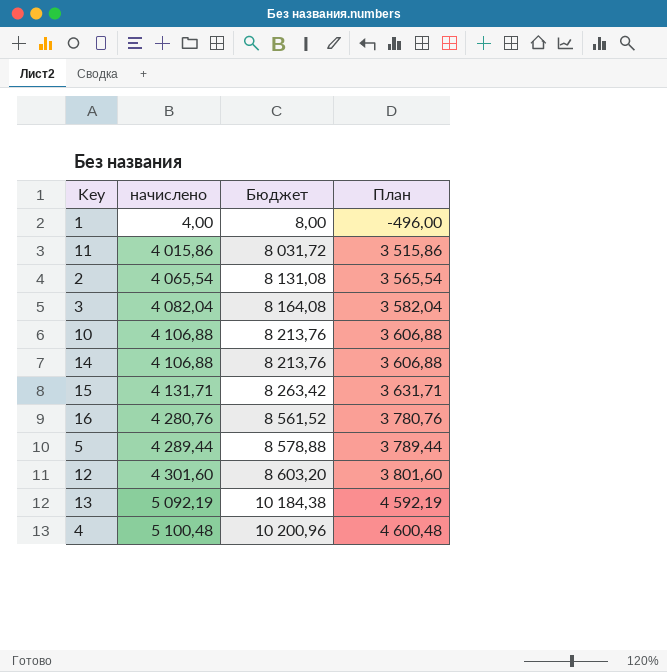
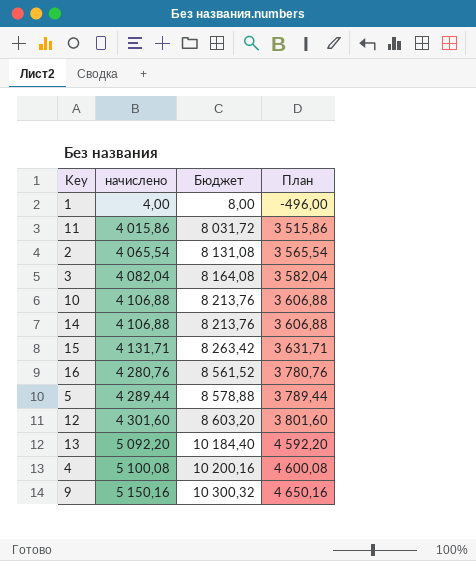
13 | начислено: 5 092,19 -> 5 092,20
13 | Бюджет: 10 184,38 -> 10 184,40
13 | План: 4 592,19 -> 4 592,20
4 | начислено: 5 100,48 -> 5 100,08
4 | Бюджет: 10 200,96 -> 10 200,16
4 | План: 4 600,48 -> 4 600,08
row 9: none -> 5 150,16 | 10 300,32 | 4 650,16

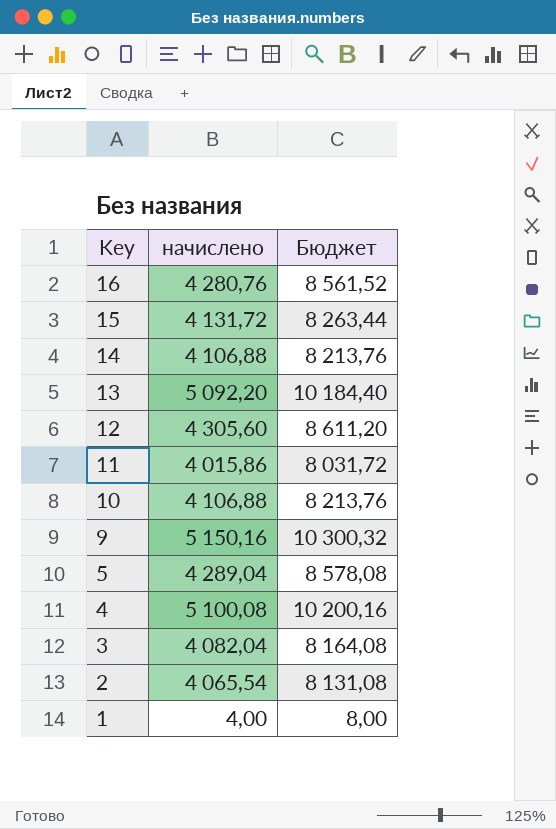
row order: начислено ascending -> Key descending
column План | formula: [начислено] - 500 -> none
15 | начислено: 4 131,71 -> 4 131,72
15 | Бюджет: 8 263,42 -> 8 263,44
12 | начислено: 4 301,60 -> 4 305,60
12 | Бюджет: 8 603,20 -> 8 611,20
5 | начислено: 4 289,44 -> 4 289,04
5 | Бюджет: 8 578,88 -> 8 578,08

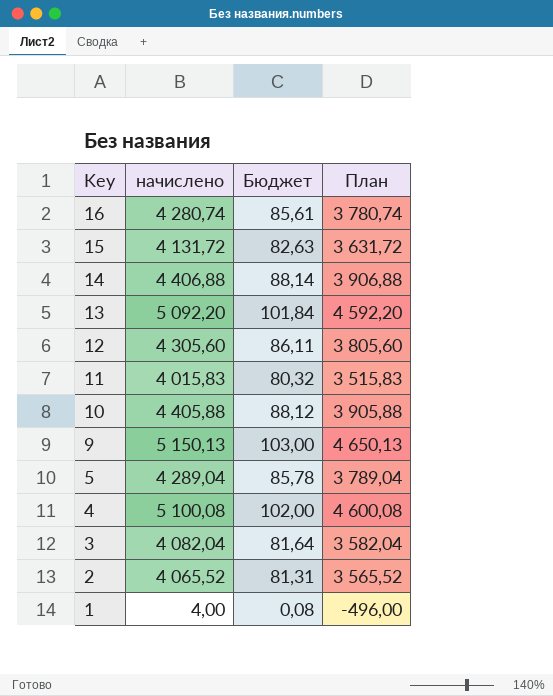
column Бюджет | formula: [начислено] * 2 -> [начислено] * 0,02
column План | formula: none -> [начислено] - 500
16 | начислено: 4 280,76 -> 4 280,74
14 | начислено: 4 106,88 -> 4 406,88
11 | начислено: 4 015,86 -> 4 015,83
10 | начислено: 4 106,88 -> 4 405,88
9 | начислено: 5 150,16 -> 5 150,13
2 | начислено: 4 065,54 -> 4 065,52

